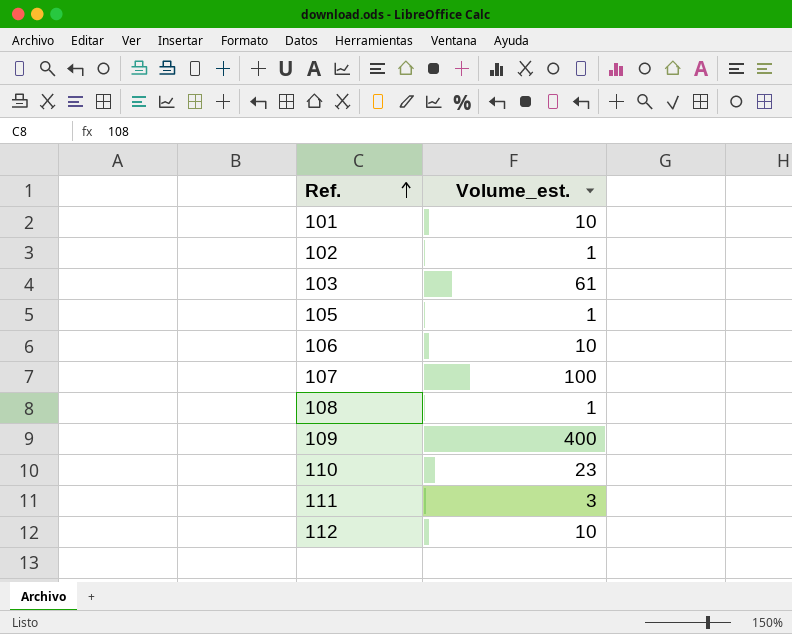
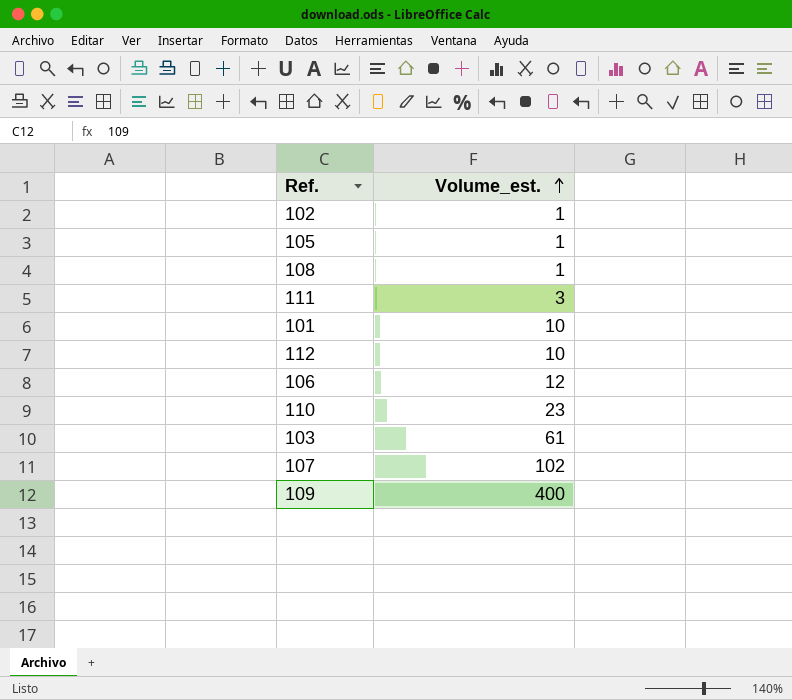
row order: Ref. ascending -> Volume_est. ascending
106 | Volume_est.: 10 -> 12
107 | Volume_est.: 100 -> 102

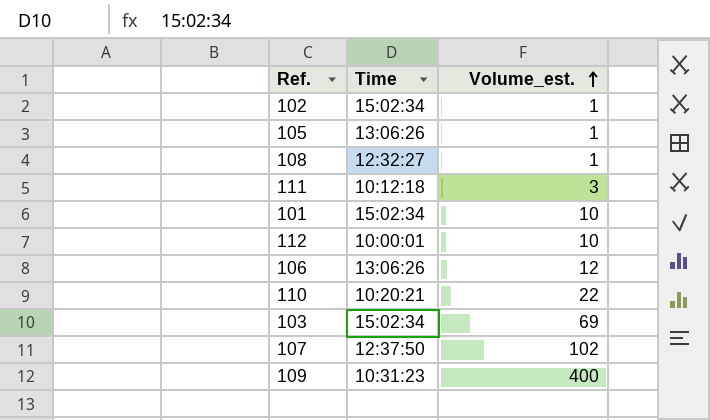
column Time | position: none -> 2
110 | Volume_est.: 23 -> 22
103 | Volume_est.: 61 -> 69

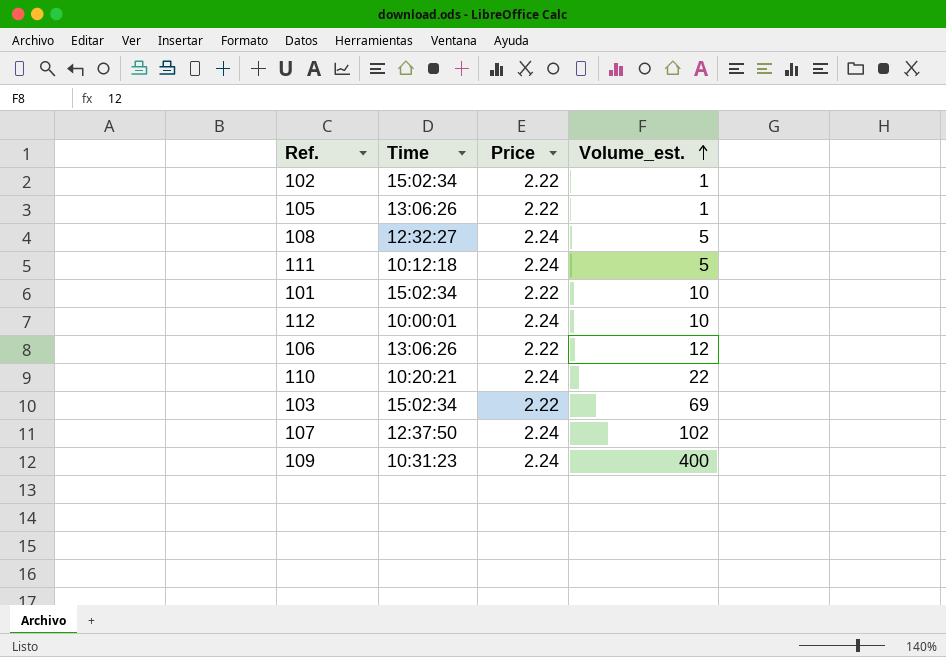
column Price | position: none -> 3
108 | Volume_est.: 1 -> 5
111 | Volume_est.: 3 -> 5

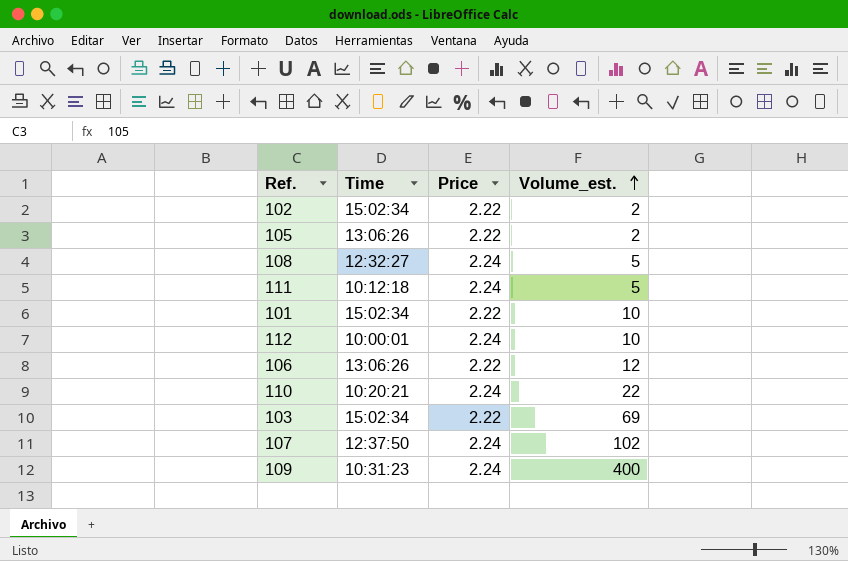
102 | Volume_est.: 1 -> 2
105 | Volume_est.: 1 -> 2

